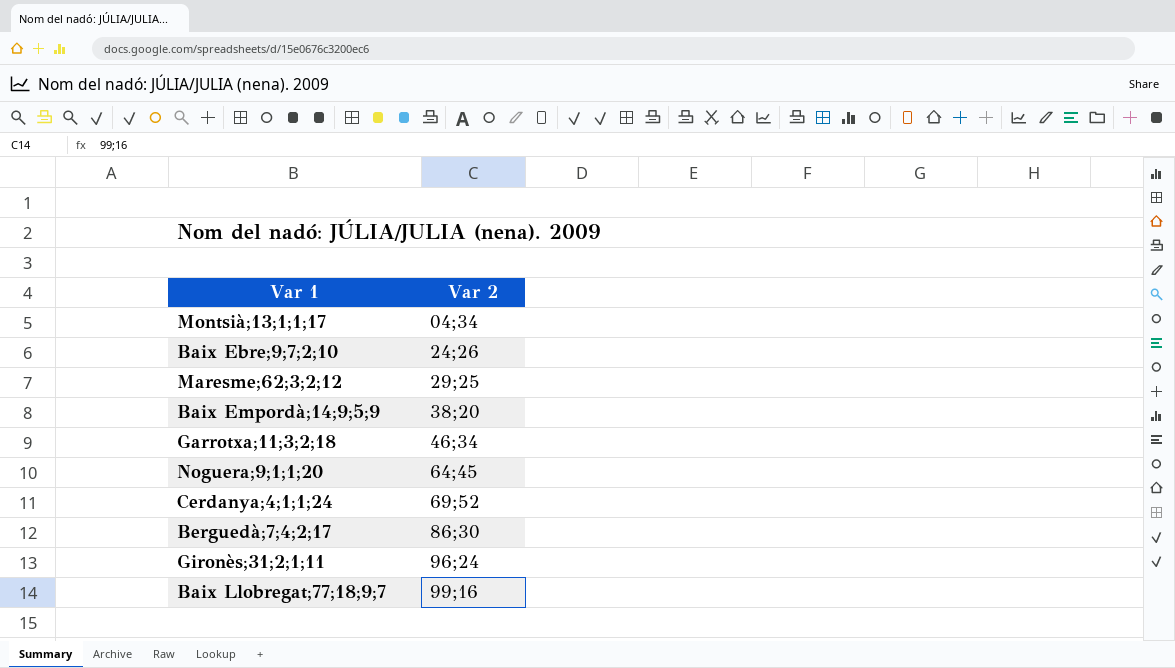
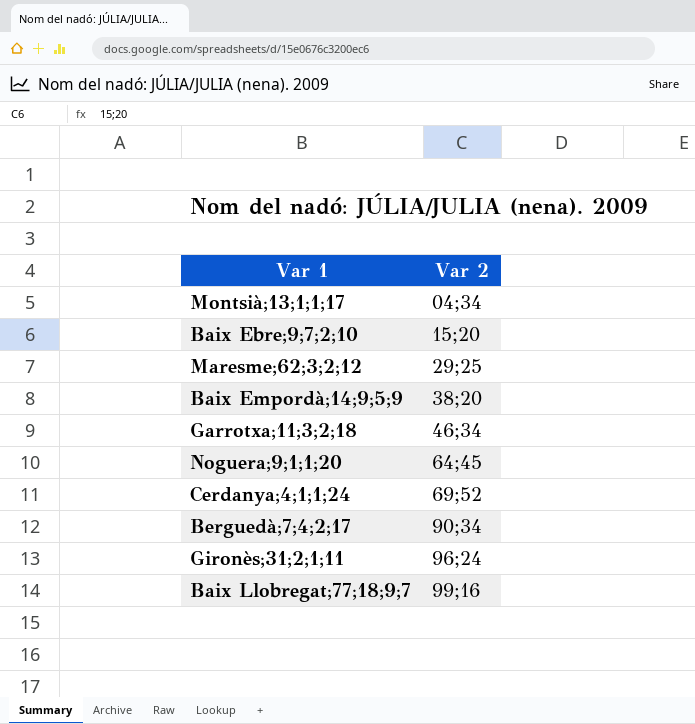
Baix Ebre;9;7;2;10 | Var 2: 24;26 -> 15;20
Berguedà;7;4;2;17 | Var 2: 86;30 -> 90;34

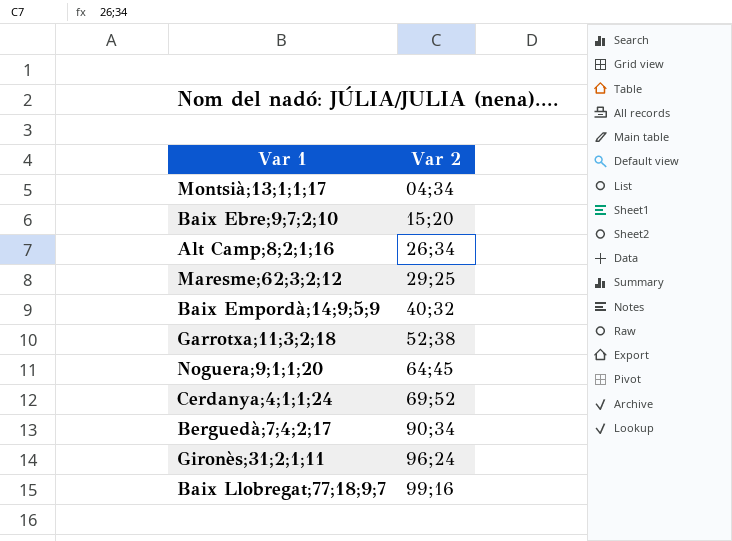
row Alt Camp;8;2;1;16: none -> 26;34
Baix Empordà;14;9;5;9 | Var 2: 38;20 -> 40;32
Garrotxa;11;3;2;18 | Var 2: 46;34 -> 52;38

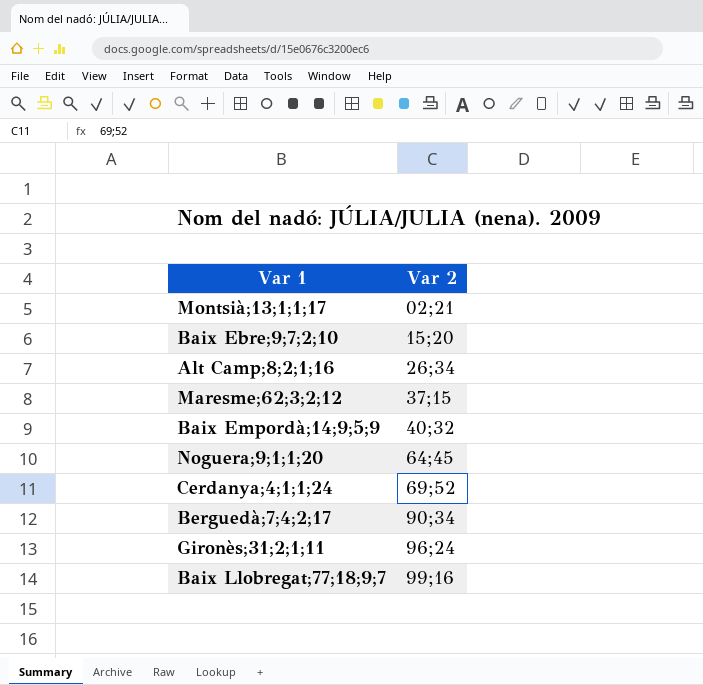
row Garrotxa;11;3;2;18: 52;38 -> none
Montsià;13;1;1;17 | Var 2: 04;34 -> 02;21
Maresme;62;3;2;12 | Var 2: 29;25 -> 37;15

